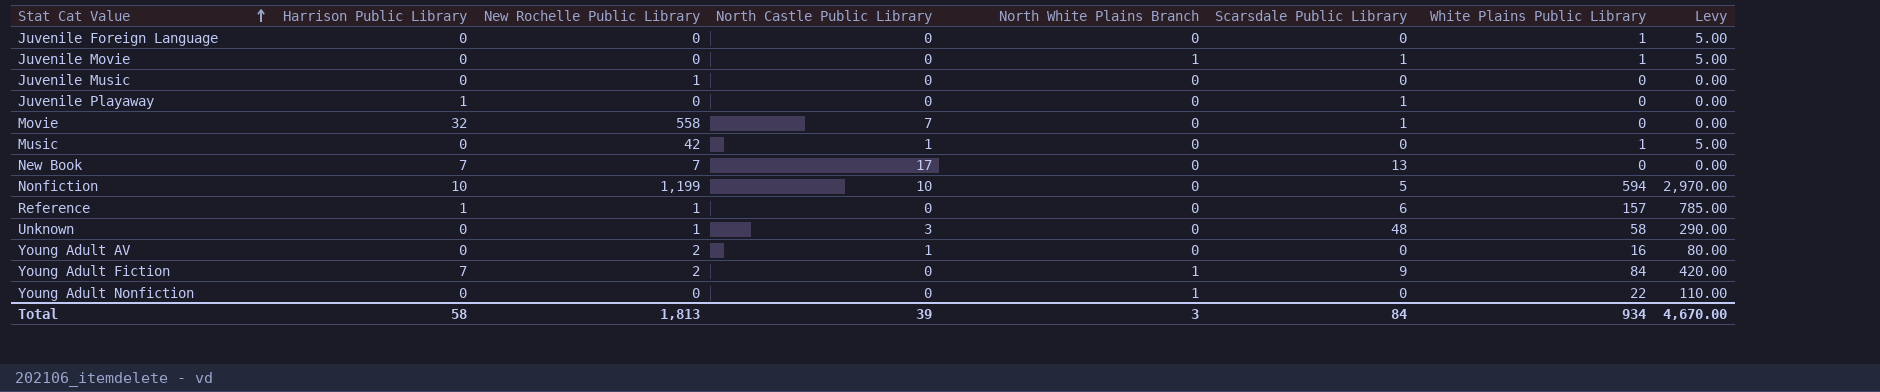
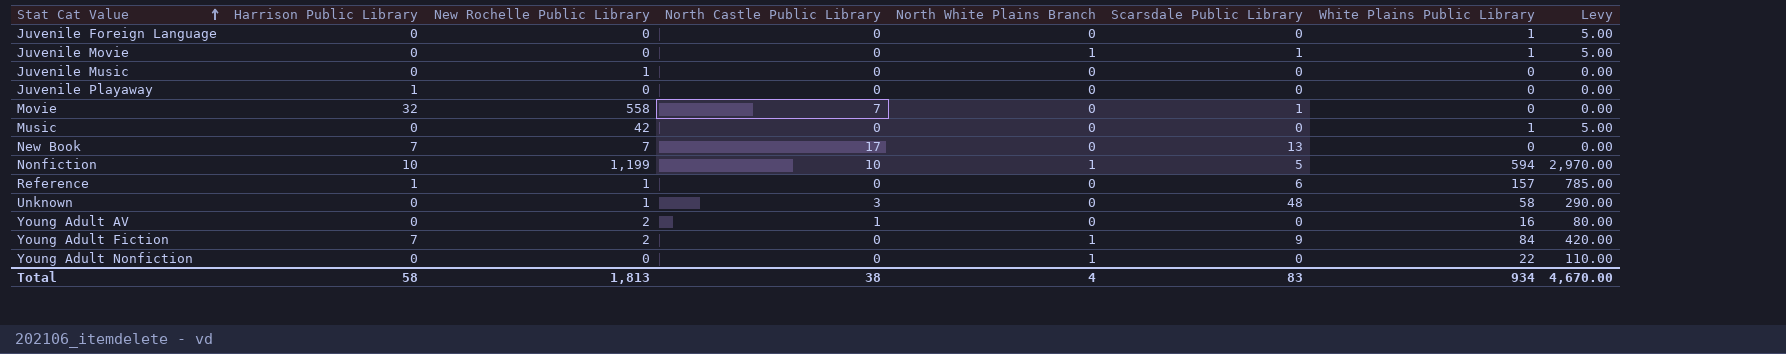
Juvenile Playaway | Scarsdale Public Library: 1 -> 0
Music | North Castle Public Library: 1 -> 0
Nonfiction | North White Plains Branch: 0 -> 1
Total | North Castle Public Library: 39 -> 38
Total | North White Plains Branch: 3 -> 4
Total | Scarsdale Public Library: 84 -> 83

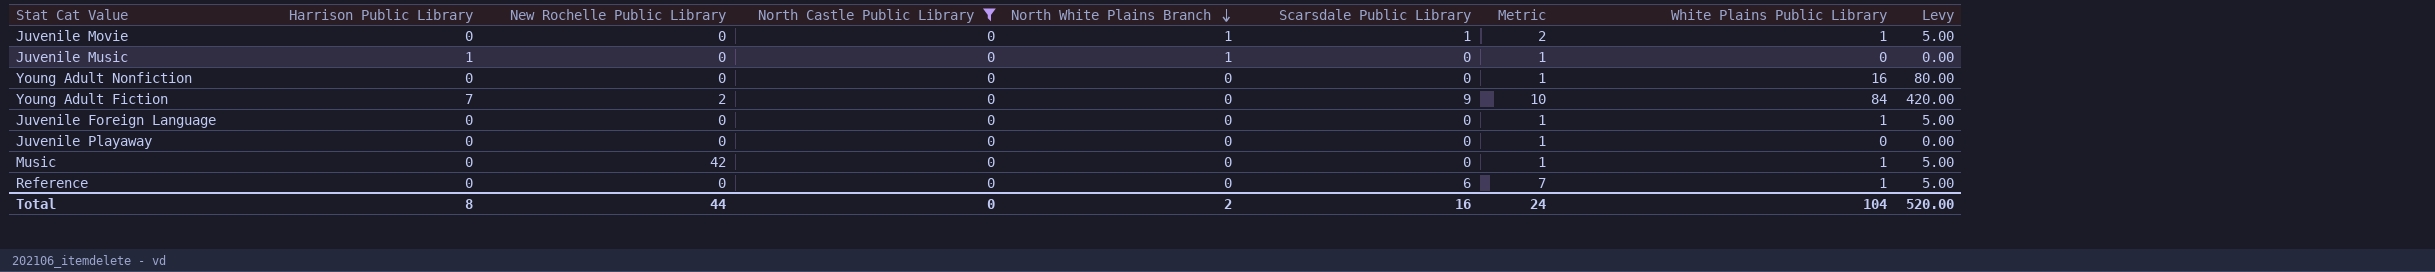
filter: none -> North Castle Public Library = 0
row order: Stat Cat Value ascending -> North White Plains Branch descending
column Metric | formula: none -> [Scarsdale Public Library] + 1
Juvenile Music | Harrison Public Library: 0 -> 1
Juvenile Music | New Rochelle Public Library: 1 -> 0
Juvenile Music | North White Plains Branch: 0 -> 1
Young Adult Nonfiction | North White Plains Branch: 1 -> 0
Young Adult Nonfiction | White Plains Public Library: 22 -> 16
Young Adult Nonfiction | Levy: 110.00 -> 80.00
Young Adult Fiction | North White Plains Branch: 1 -> 0
Juvenile Playaway | Harrison Public Library: 1 -> 0
Reference | Harrison Public Library: 1 -> 0
Reference | New Rochelle Public Library: 1 -> 0
Reference | White Plains Public Library: 157 -> 1
Reference | Levy: 785.00 -> 5.00
Total | Harrison Public Library: 58 -> 8
Total | New Rochelle Public Library: 1,813 -> 44
Total | North Castle Public Library: 38 -> 0
Total | North White Plains Branch: 4 -> 2
Total | Scarsdale Public Library: 83 -> 16
Total | White Plains Public Library: 934 -> 104
Total | Levy: 4,670.00 -> 520.00

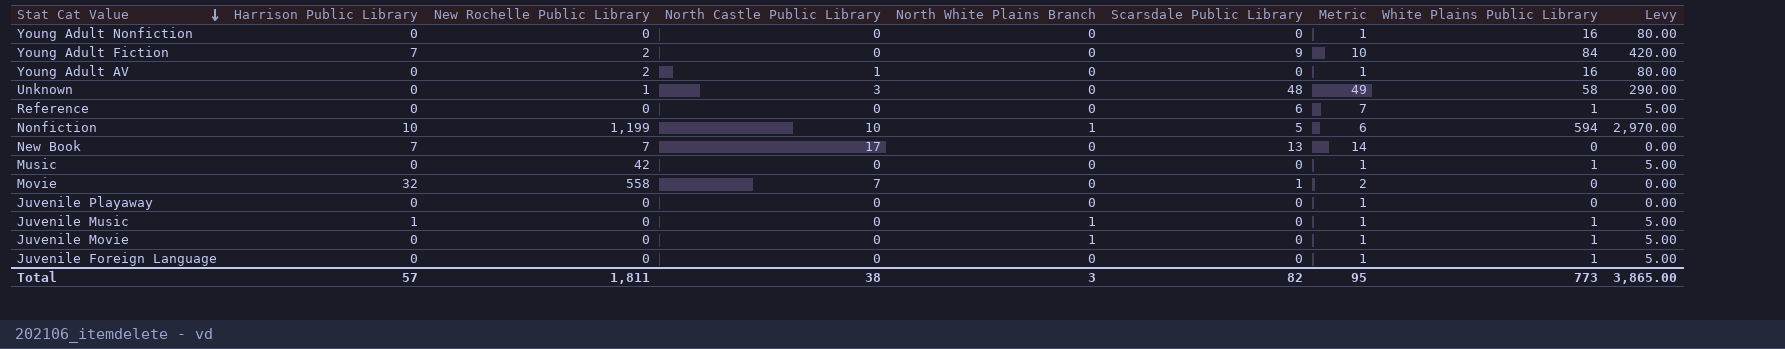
filter: North Castle Public Library = 0 -> none
row order: North White Plains Branch descending -> Stat Cat Value descending
Juvenile Music | White Plains Public Library: 0 -> 1
Juvenile Music | Levy: 0.00 -> 5.00
Juvenile Movie | Scarsdale Public Library: 1 -> 0
Juvenile Movie | Metric: 2 -> 1
Total | Harrison Public Library: 8 -> 57
Total | New Rochelle Public Library: 44 -> 1,811
Total | North Castle Public Library: 0 -> 38
Total | North White Plains Branch: 2 -> 3
Total | Scarsdale Public Library: 16 -> 82
Total | Metric: 24 -> 95
Total | White Plains Public Library: 104 -> 773
Total | Levy: 520.00 -> 3,865.00

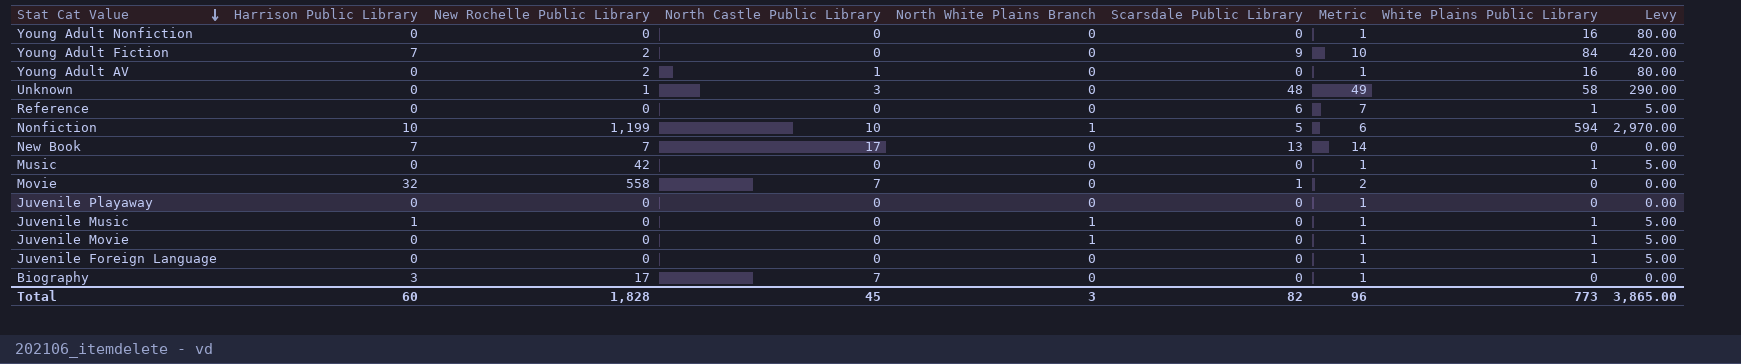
row Biography: none -> 3 | 17 | 7 | 0 | 0 | 1 | 0 | 0.00
Total | Harrison Public Library: 57 -> 60
Total | New Rochelle Public Library: 1,811 -> 1,828
Total | North Castle Public Library: 38 -> 45
Total | Metric: 95 -> 96

